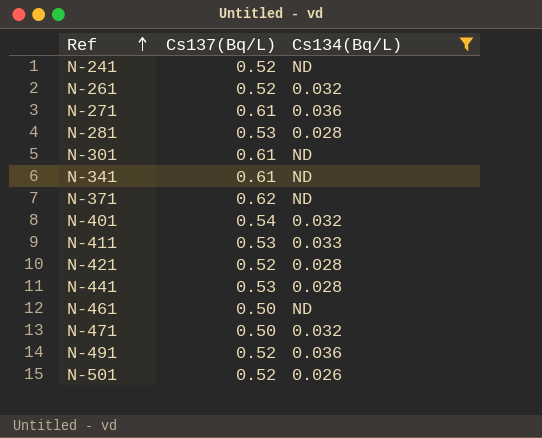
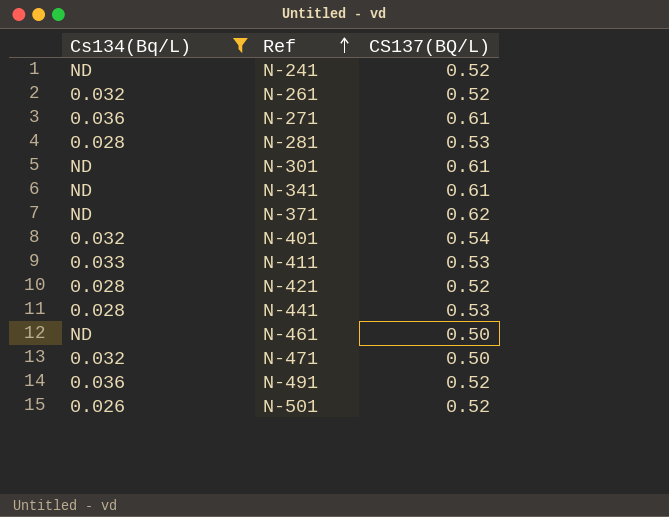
column Cs134(Bq/L) | position: 3 -> 1
column name: Cs137(Bq/L) -> CS137(BQ/L)

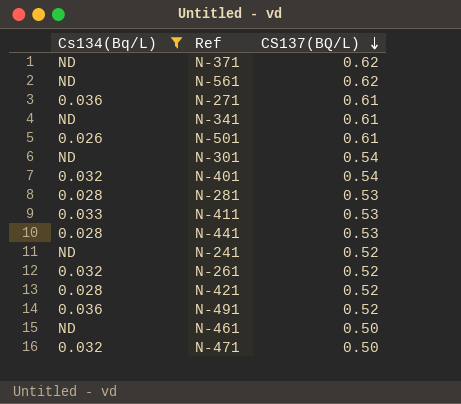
row order: Ref ascending -> CS137(BQ/L) descending
row N-561: none -> ND | 0.62
N-501 | CS137(BQ/L): 0.52 -> 0.61
N-301 | CS137(BQ/L): 0.61 -> 0.54

